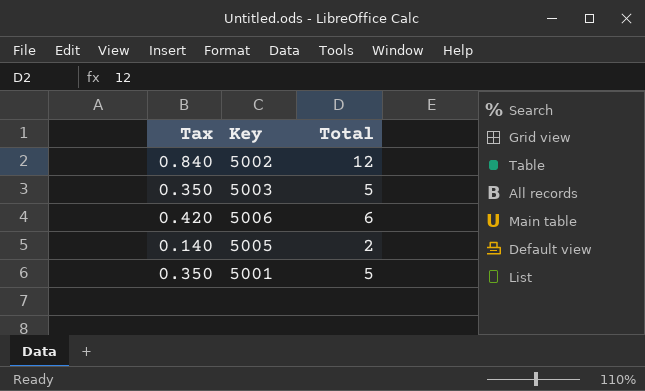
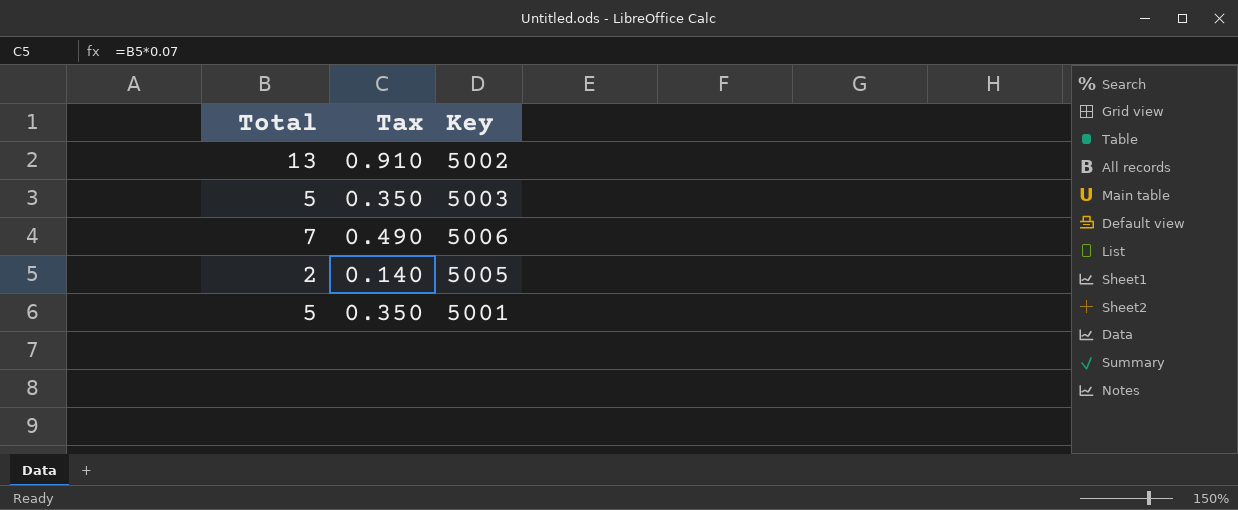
column Total | position: 3 -> 1
5002 | Total: 12 -> 13
5002 | Tax: 0.840 -> 0.910
5006 | Total: 6 -> 7
5006 | Tax: 0.420 -> 0.490

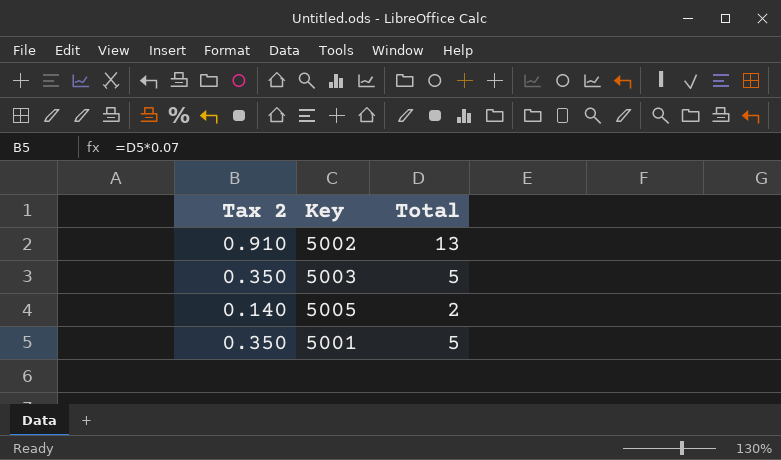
column name: Tax -> Tax 2
column Total | position: 1 -> 3
row 5006: 7 | 0.490 -> none

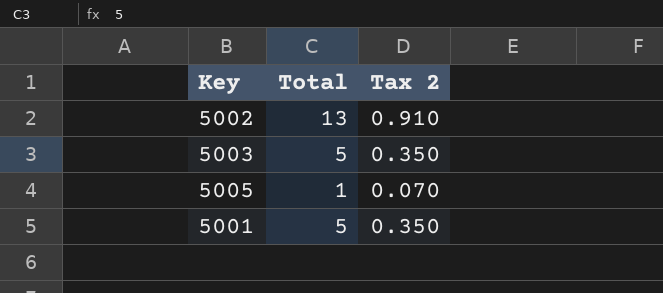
column Tax 2 | position: 1 -> 3
5005 | Total: 2 -> 1
5005 | Tax 2: 0.140 -> 0.070

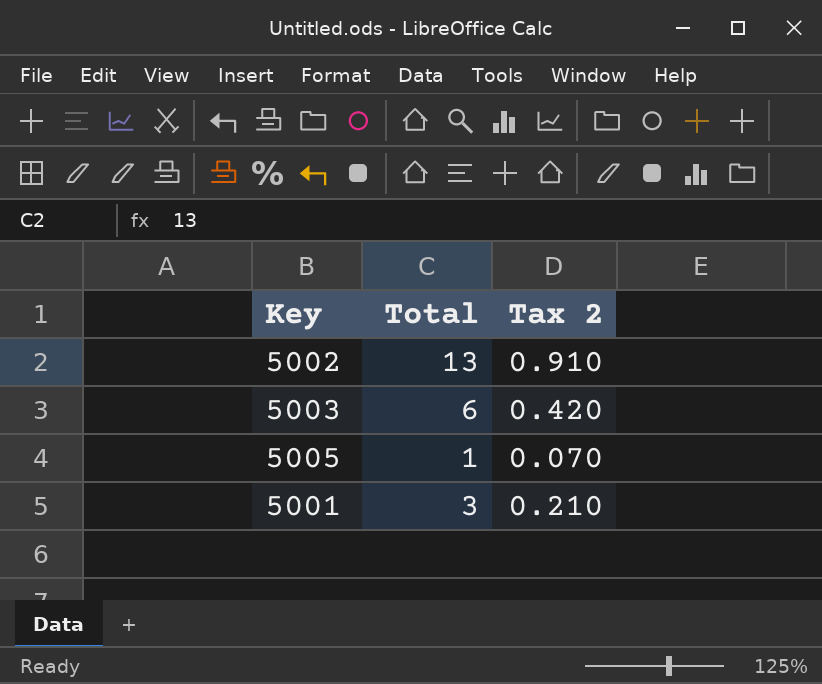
5003 | Total: 5 -> 6
5003 | Tax 2: 0.350 -> 0.420
5001 | Total: 5 -> 3
5001 | Tax 2: 0.350 -> 0.210

